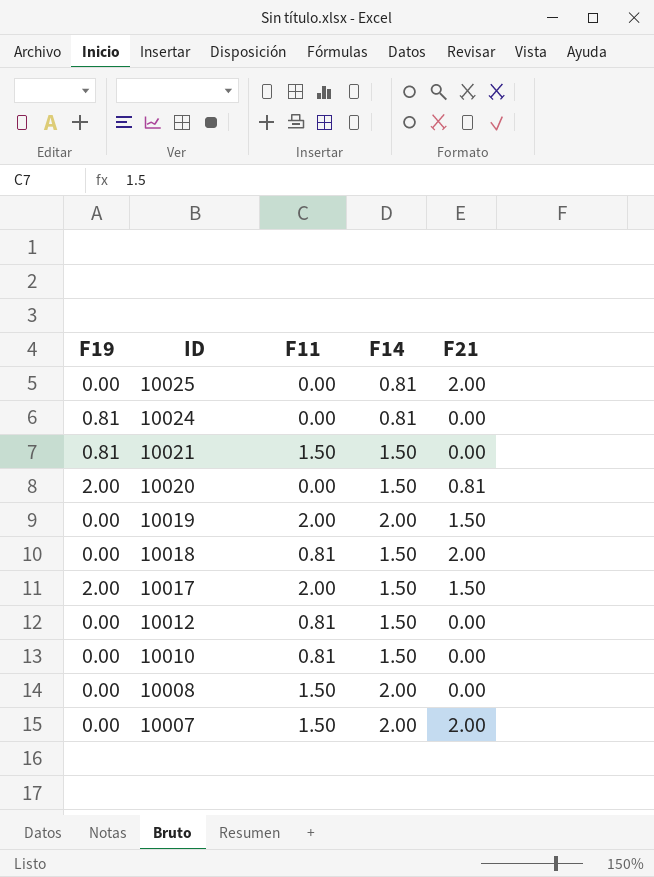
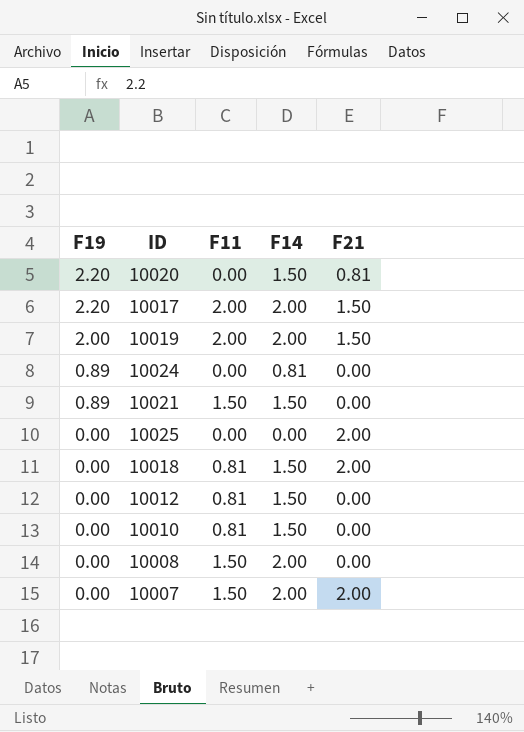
row order: ID descending -> F19 descending
10020 | F19: 2.00 -> 2.20
10017 | F19: 2.00 -> 2.20
10017 | F14: 1.50 -> 2.00
10019 | F19: 0.00 -> 2.00
10024 | F19: 0.81 -> 0.89
10021 | F19: 0.81 -> 0.89
10025 | F14: 0.81 -> 0.00

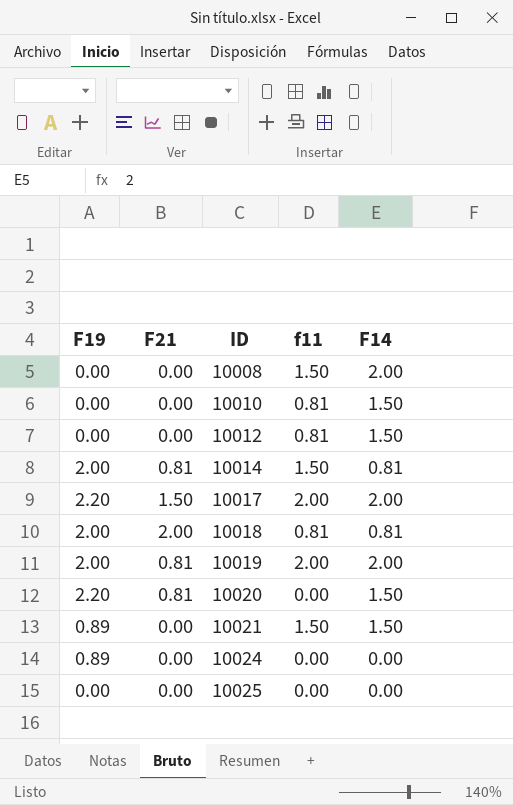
row order: F19 descending -> ID ascending
column F21 | position: 5 -> 2
column name: F11 -> f11
row 10007: 0.00 | 1.50 | 2.00 | 2.00 -> none
row 10014: none -> 2.00 | 0.81 | 1.50 | 0.81
10018 | F19: 0.00 -> 2.00
10018 | F14: 1.50 -> 0.81
10019 | F21: 1.50 -> 0.81
10024 | F14: 0.81 -> 0.00
10025 | F21: 2.00 -> 0.00

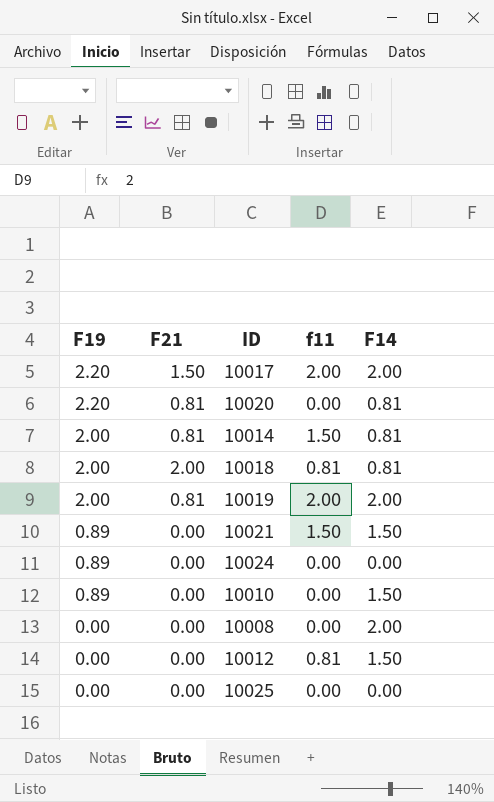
row order: ID ascending -> F19 descending
10020 | F14: 1.50 -> 0.81
10010 | F19: 0.00 -> 0.89
10010 | f11: 0.81 -> 0.00
10008 | f11: 1.50 -> 0.00

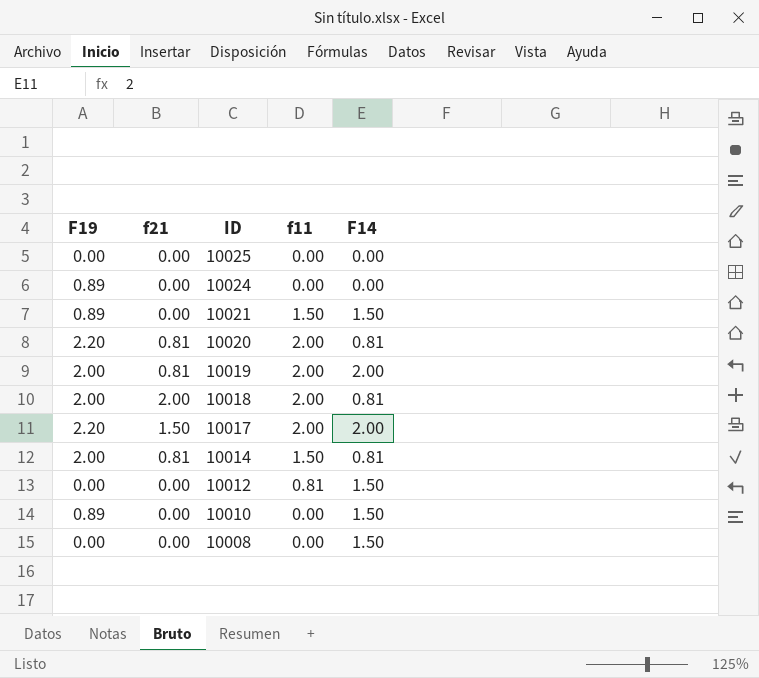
row order: F19 descending -> ID descending
column name: F21 -> f21
10020 | f11: 0.00 -> 2.00
10018 | f11: 0.81 -> 2.00
10008 | F14: 2.00 -> 1.50

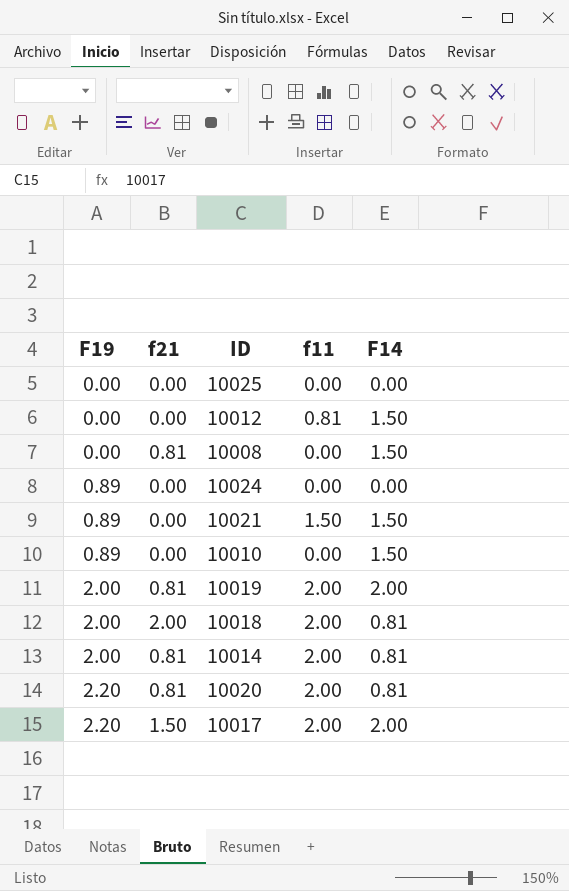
row order: ID descending -> F19 ascending
10008 | f21: 0.00 -> 0.81
10014 | f11: 1.50 -> 2.00

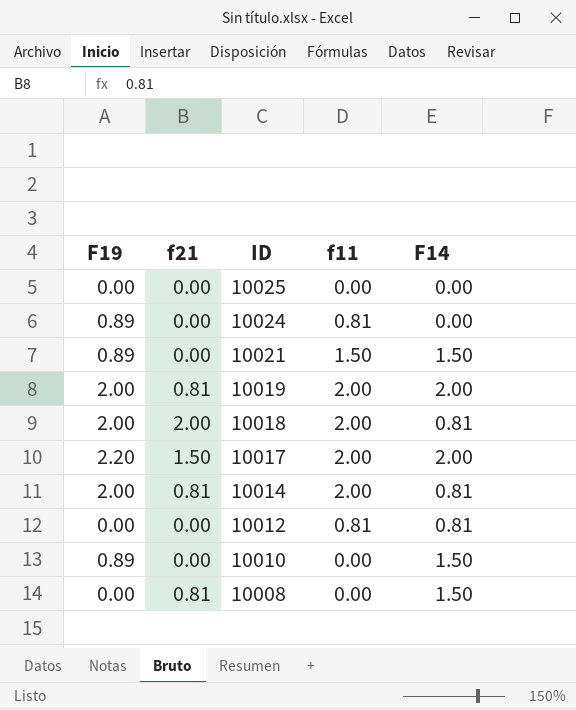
row order: F19 ascending -> ID descending
row 10020: 2.20 | 0.81 | 2.00 | 0.81 -> none
10024 | f11: 0.00 -> 0.81
10012 | F14: 1.50 -> 0.81

